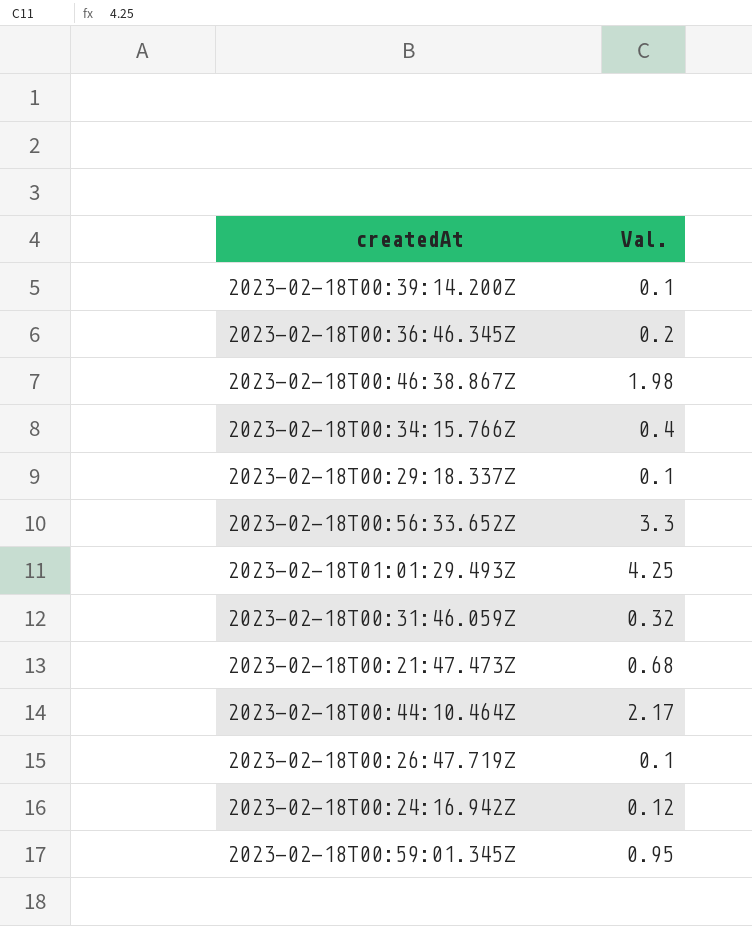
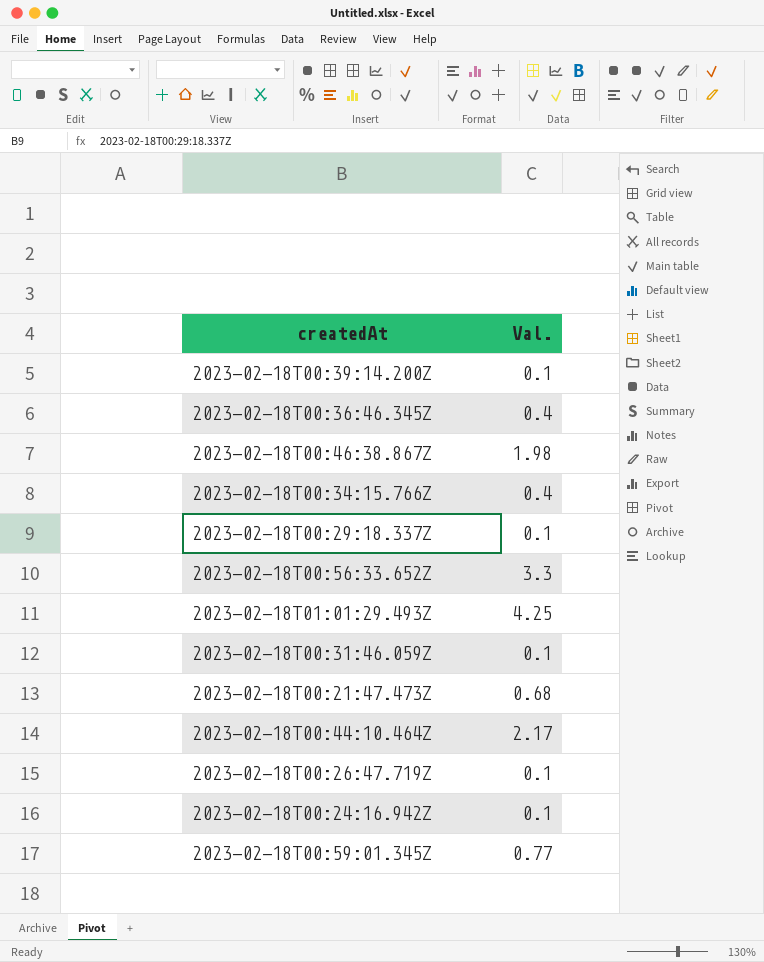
2023-02-18T00:36:46.345Z | Val.: 0.2 -> 0.4
2023-02-18T00:31:46.059Z | Val.: 0.32 -> 0.1
2023-02-18T00:24:16.942Z | Val.: 0.12 -> 0.1
2023-02-18T00:59:01.345Z | Val.: 0.95 -> 0.77

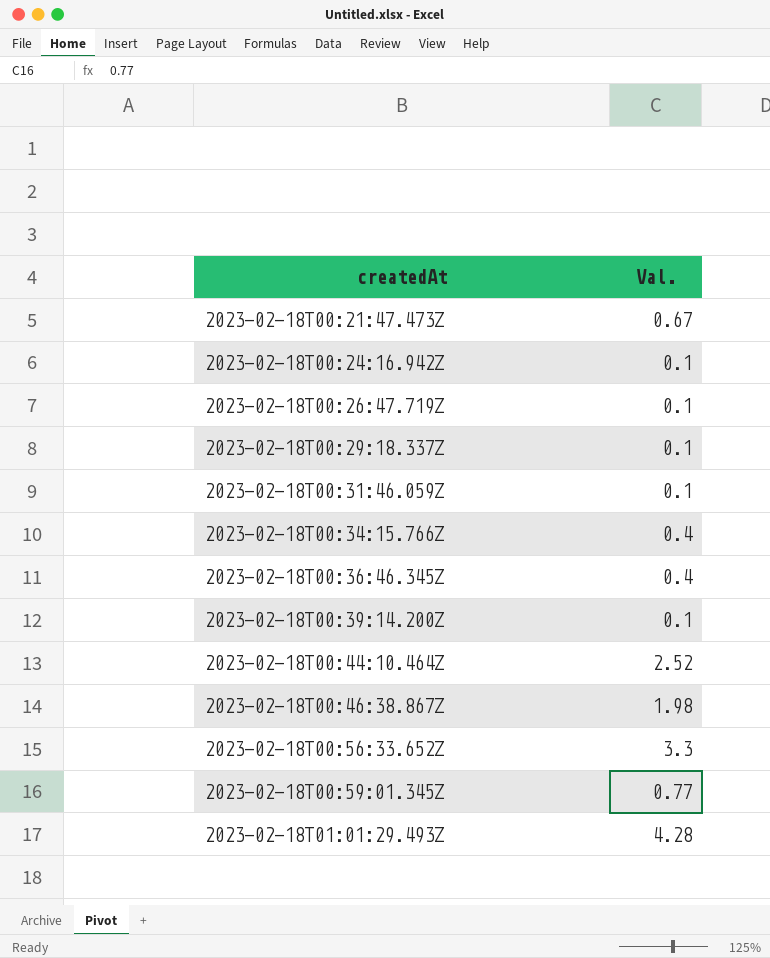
row order: none -> createdAt ascending
2023-02-18T00:21:47.473Z | Val.: 0.68 -> 0.67
2023-02-18T00:44:10.464Z | Val.: 2.17 -> 2.52
2023-02-18T01:01:29.493Z | Val.: 4.25 -> 4.28

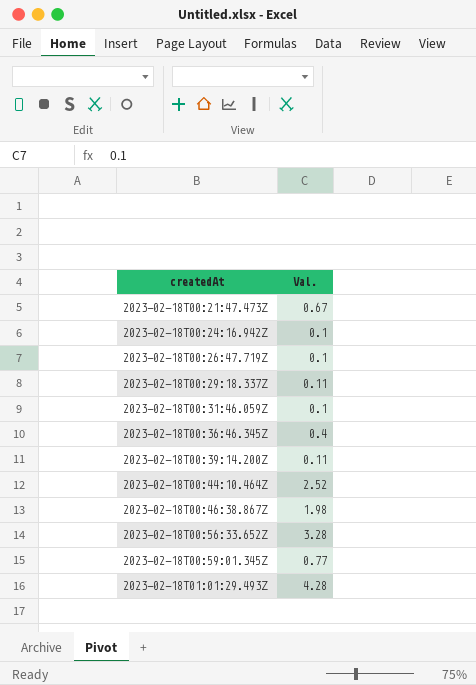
row 2023-02-18T00:34:15.766Z: 0.4 -> none
2023-02-18T00:29:18.337Z | Val.: 0.1 -> 0.11
2023-02-18T00:39:14.200Z | Val.: 0.1 -> 0.11
2023-02-18T00:56:33.652Z | Val.: 3.3 -> 3.28

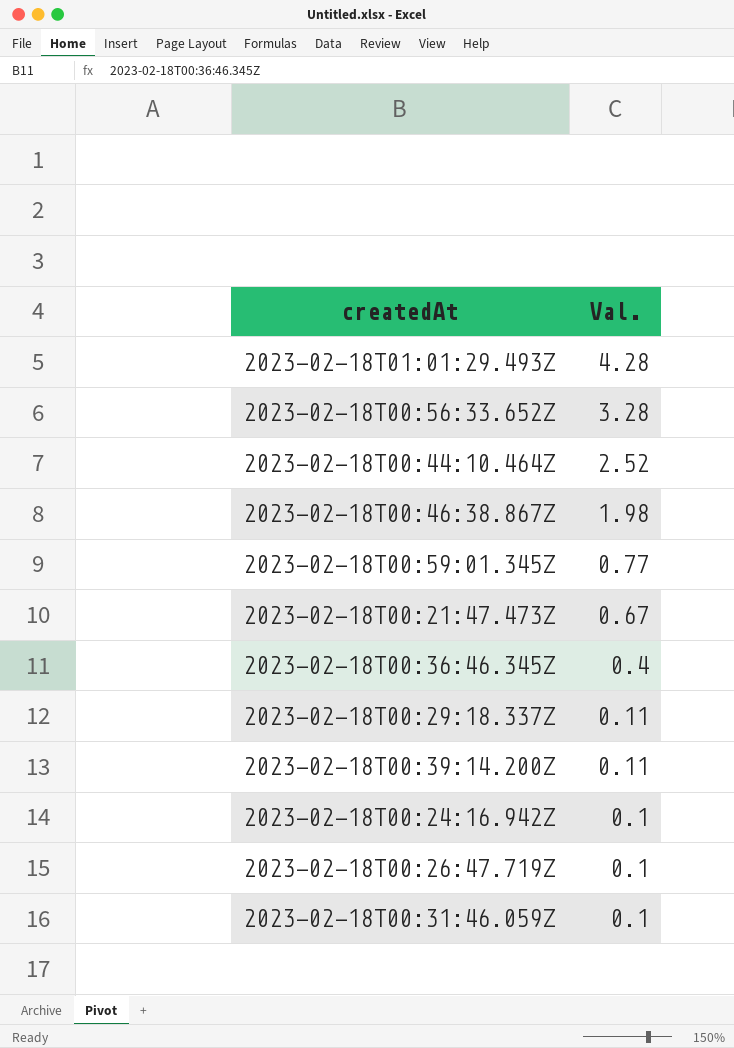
row order: createdAt ascending -> Val. descending

